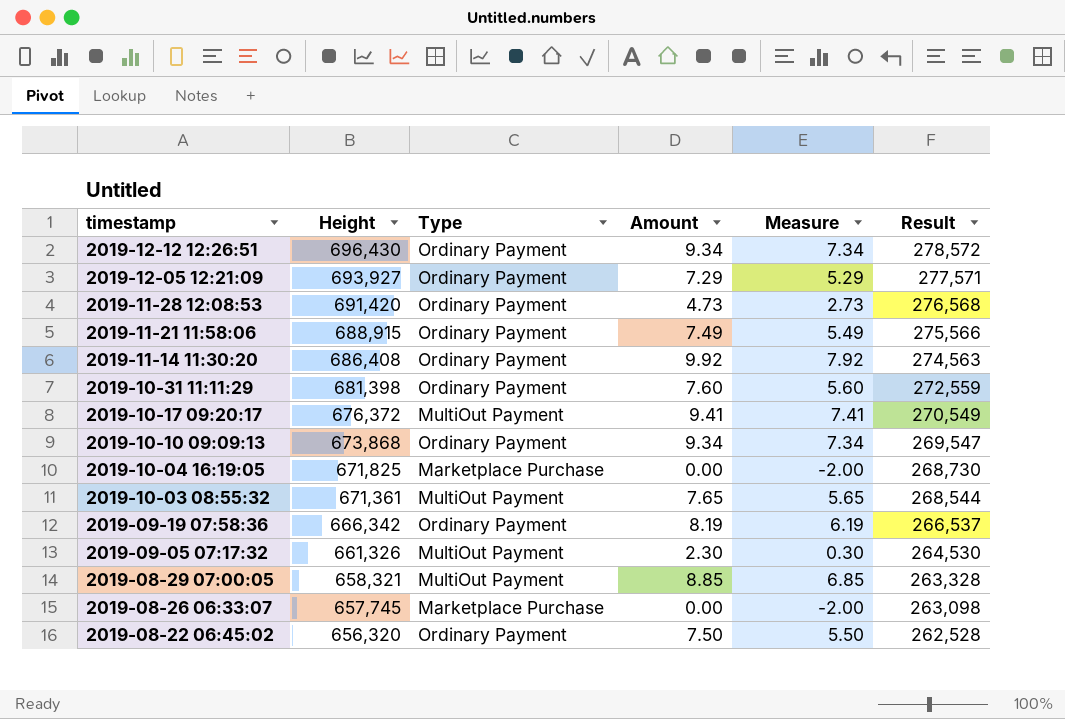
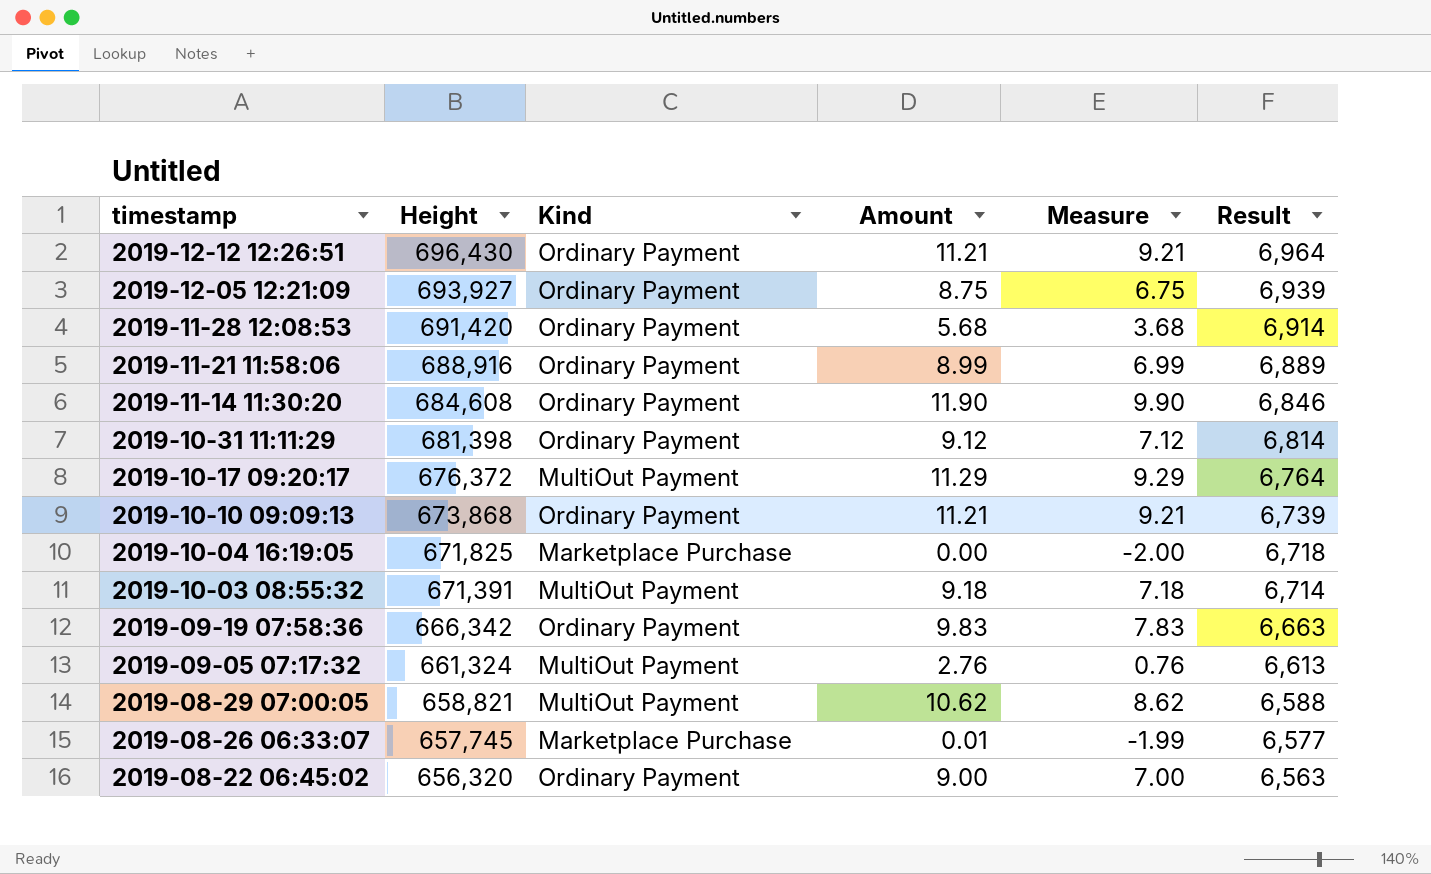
column name: Type -> Kind
column Result | formula: [Height] * 0.4 -> [Height] * 0.01
2019-12-12 12:26:51 | Amount: 9.34 -> 11.21
2019-12-12 12:26:51 | Measure: 7.34 -> 9.21
2019-12-05 12:21:09 | Amount: 7.29 -> 8.75
2019-12-05 12:21:09 | Measure: 5.29 -> 6.75
2019-11-28 12:08:53 | Amount: 4.73 -> 5.68
2019-11-28 12:08:53 | Measure: 2.73 -> 3.68
2019-11-21 11:58:06 | Height: 688,915 -> 688,916
2019-11-21 11:58:06 | Amount: 7.49 -> 8.99
2019-11-21 11:58:06 | Measure: 5.49 -> 6.99
2019-11-14 11:30:20 | Height: 686,408 -> 684,608
2019-11-14 11:30:20 | Amount: 9.92 -> 11.90
2019-11-14 11:30:20 | Measure: 7.92 -> 9.90
2019-10-31 11:11:29 | Amount: 7.60 -> 9.12
2019-10-31 11:11:29 | Measure: 5.60 -> 7.12
2019-10-17 09:20:17 | Amount: 9.41 -> 11.29
2019-10-17 09:20:17 | Measure: 7.41 -> 9.29
2019-10-10 09:09:13 | Amount: 9.34 -> 11.21
2019-10-10 09:09:13 | Measure: 7.34 -> 9.21
2019-10-03 08:55:32 | Height: 671,361 -> 671,391
2019-10-03 08:55:32 | Amount: 7.65 -> 9.18
2019-10-03 08:55:32 | Measure: 5.65 -> 7.18
2019-09-19 07:58:36 | Amount: 8.19 -> 9.83
2019-09-19 07:58:36 | Measure: 6.19 -> 7.83
2019-09-05 07:17:32 | Height: 661,326 -> 661,324
2019-09-05 07:17:32 | Amount: 2.30 -> 2.76
2019-09-05 07:17:32 | Measure: 0.30 -> 0.76
2019-08-29 07:00:05 | Height: 658,321 -> 658,821
2019-08-29 07:00:05 | Amount: 8.85 -> 10.62
2019-08-29 07:00:05 | Measure: 6.85 -> 8.62
2019-08-26 06:33:07 | Amount: 0.00 -> 0.01
2019-08-26 06:33:07 | Measure: -2.00 -> -1.99
2019-08-22 06:45:02 | Amount: 7.50 -> 9.00
2019-08-22 06:45:02 | Measure: 5.50 -> 7.00

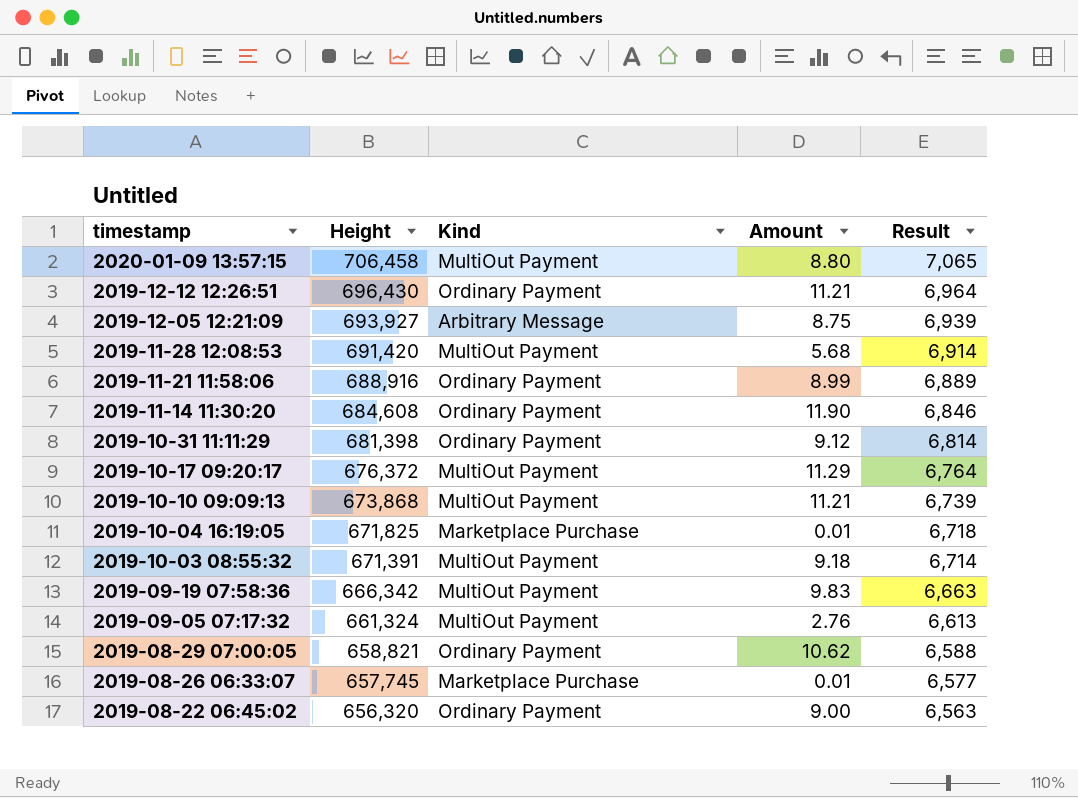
column Measure | formula: [Amount] - 2 -> none
row 2020-01-09 13:57:15: none -> 706,458 | MultiOut Payment | 8.80 | 7,065
2019-12-05 12:21:09 | Kind: Ordinary Payment -> Arbitrary Message
2019-11-28 12:08:53 | Kind: Ordinary Payment -> MultiOut Payment
2019-10-10 09:09:13 | Kind: Ordinary Payment -> MultiOut Payment
2019-10-04 16:19:05 | Amount: 0.00 -> 0.01
2019-09-19 07:58:36 | Kind: Ordinary Payment -> MultiOut Payment
2019-08-29 07:00:05 | Kind: MultiOut Payment -> Ordinary Payment

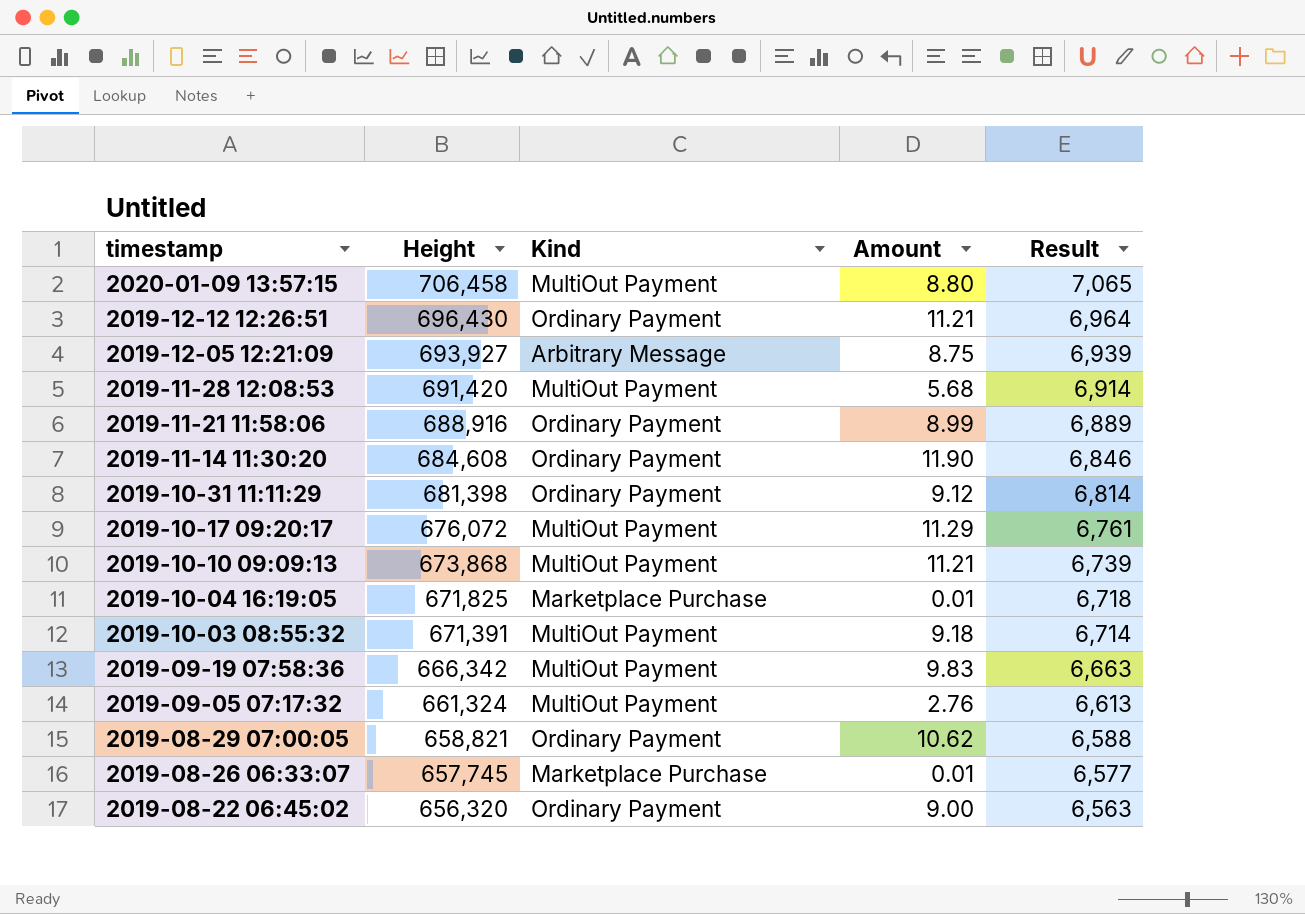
2019-10-17 09:20:17 | Height: 676,372 -> 676,072
2019-10-17 09:20:17 | Result: 6,764 -> 6,761

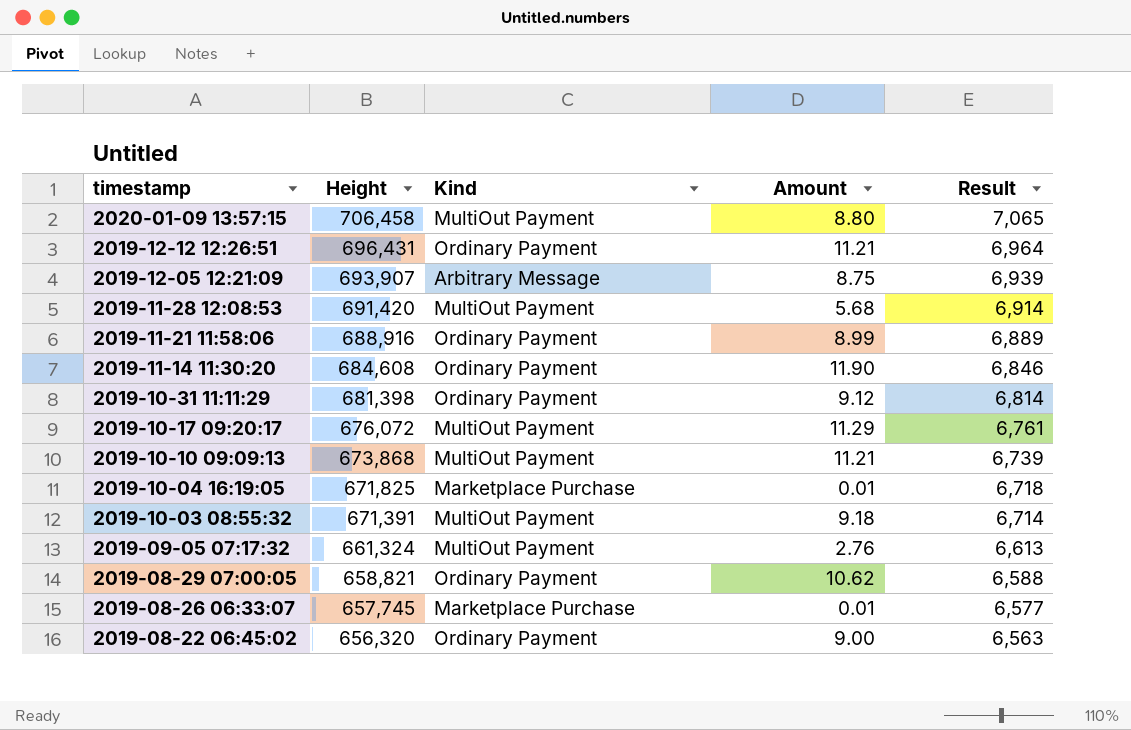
row 2019-09-19 07:58:36: 666,342 | MultiOut Payment | 9.83 | 6,663 -> none
2019-12-12 12:26:51 | Height: 696,430 -> 696,431
2019-12-05 12:21:09 | Height: 693,927 -> 693,907

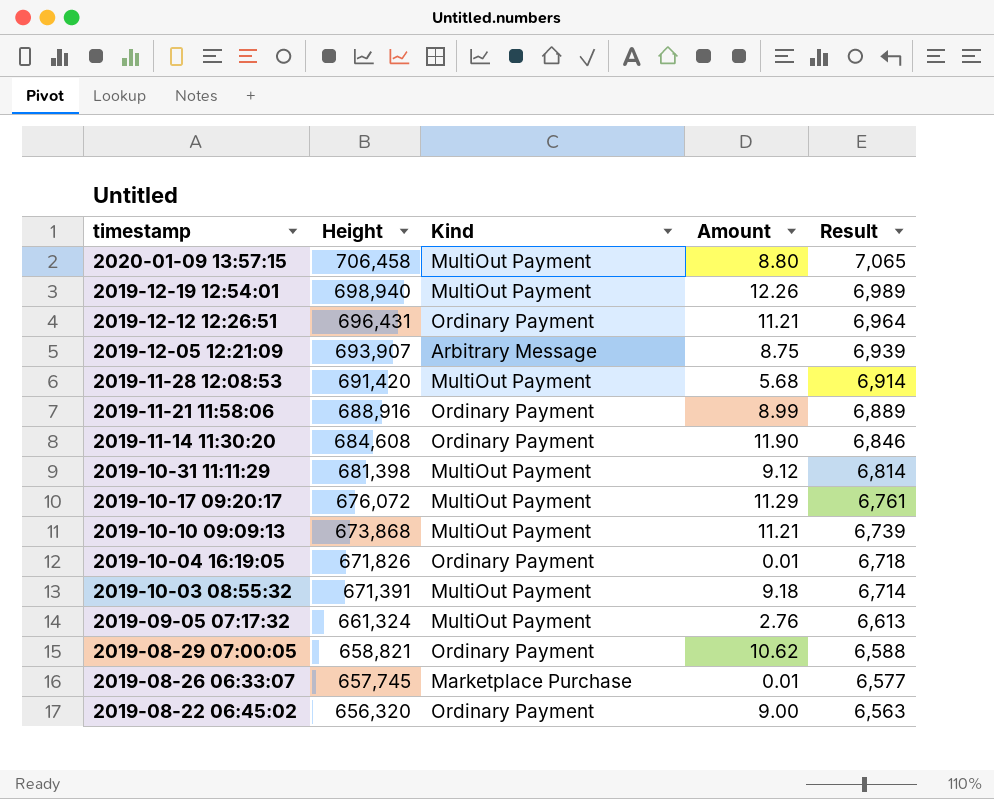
row 2019-12-19 12:54:01: none -> 698,940 | MultiOut Payment | 12.26 | 6,989
2019-10-31 11:11:29 | Kind: Ordinary Payment -> MultiOut Payment
2019-10-04 16:19:05 | Height: 671,825 -> 671,826
2019-10-04 16:19:05 | Kind: Marketplace Purchase -> Ordinary Payment

